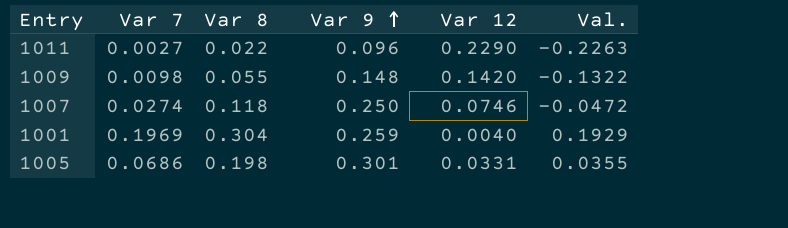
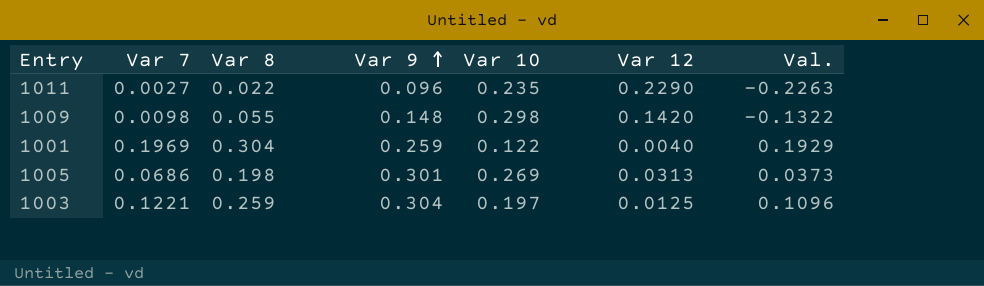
column Var 10 | position: none -> 5
row 1007: 0.0274 | 0.118 | 0.250 | 0.0746 | -0.0472 -> none
1005 | Var 12: 0.0331 -> 0.0313
1005 | Val.: 0.0355 -> 0.0373
row 1003: none -> 0.1221 | 0.259 | 0.304 | 0.197 | 0.0125 | 0.1096

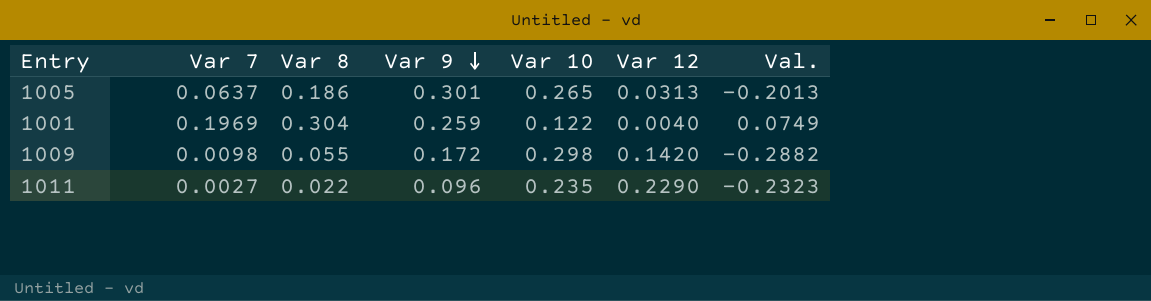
row order: Var 9 ascending -> Var 9 descending
column Val. | formula: [Var 7] - [Var 12] -> [Var 7] - [Var 10]
row 1003: 0.1221 | 0.259 | 0.304 | 0.197 | 0.0125 | 0.1096 -> none
1005 | Var 7: 0.0686 -> 0.0637
1005 | Var 8: 0.198 -> 0.186
1005 | Var 10: 0.269 -> 0.265
1009 | Var 9: 0.148 -> 0.172

